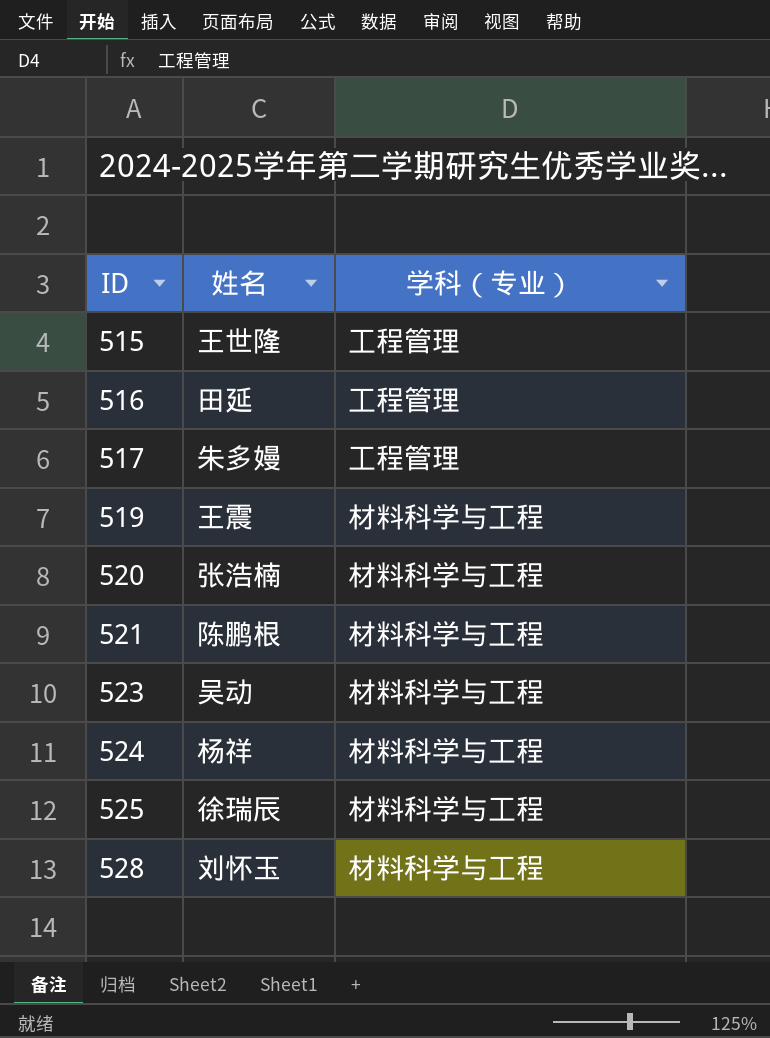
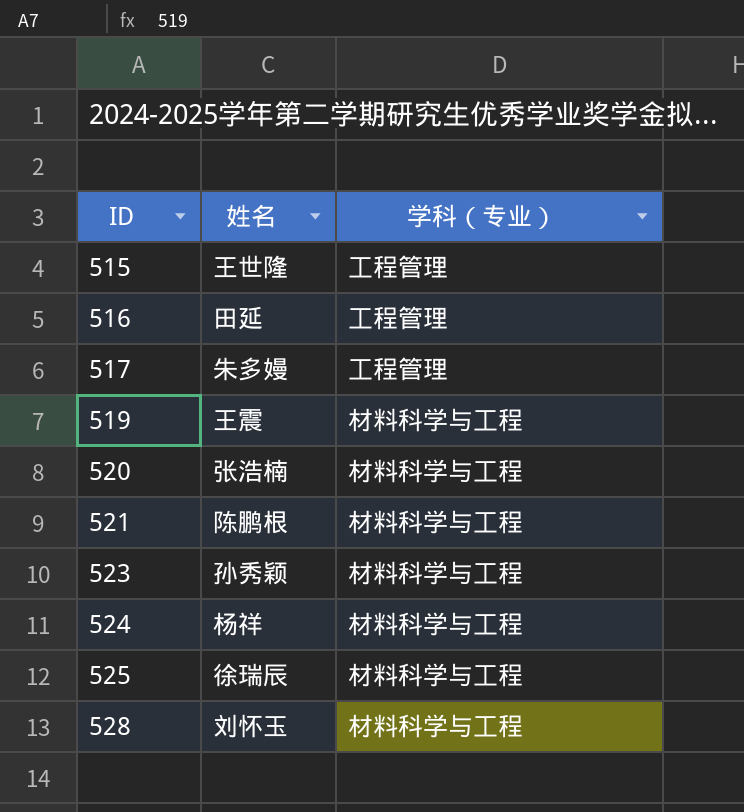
523 | 姓名: 吴动 -> 孙秀颖

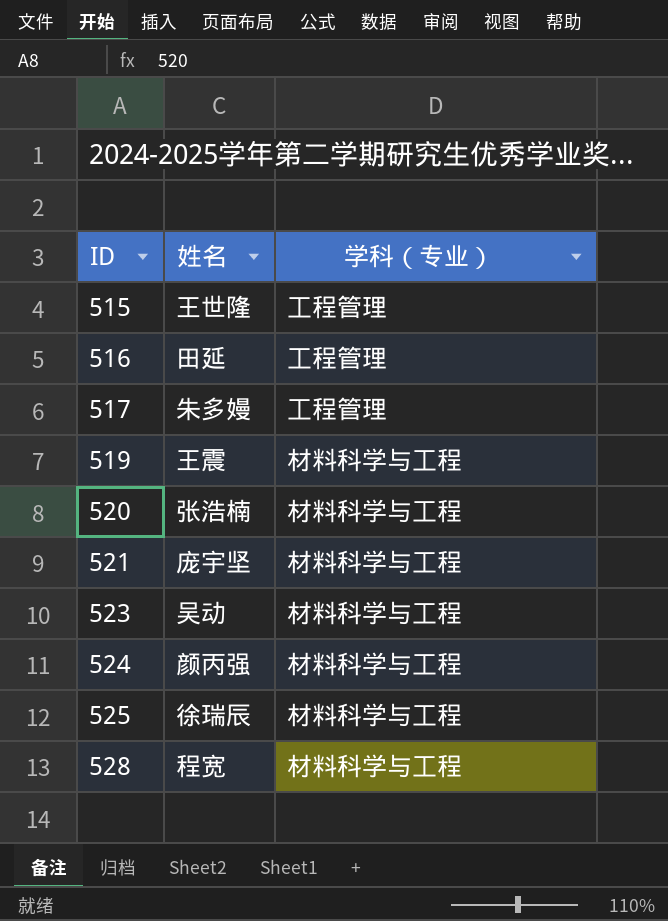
521 | 姓名: 陈鹏根 -> 庞宇坚
523 | 姓名: 孙秀颖 -> 吴动
524 | 姓名: 杨祥 -> 颜丙强
528 | 姓名: 刘怀玉 -> 程宽

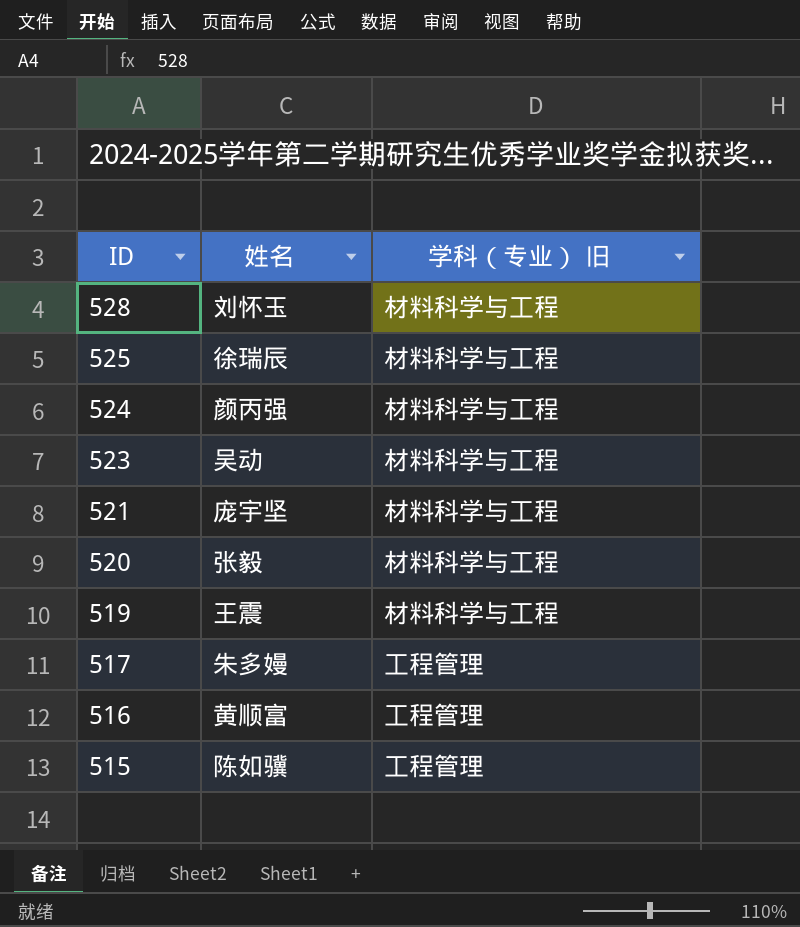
row order: ID ascending -> ID descending
column name: 学科（专业） -> 学科（专业） 旧
528 | 姓名: 程宽 -> 刘怀玉
520 | 姓名: 张浩楠 -> 张毅
516 | 姓名: 田延 -> 黄顺富
515 | 姓名: 王世隆 -> 陈如骥

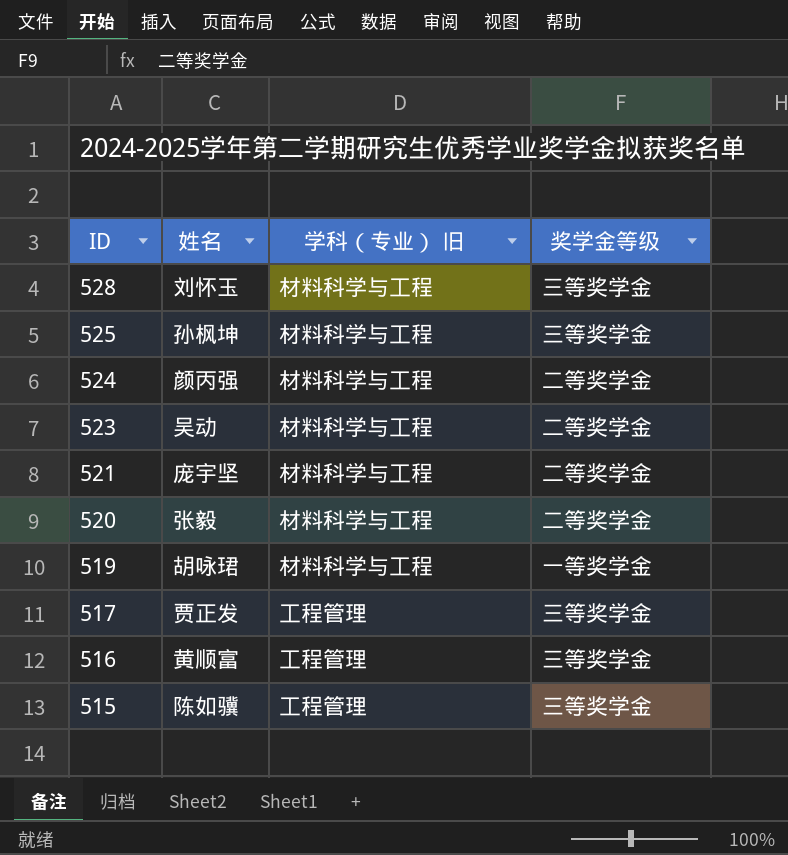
column 奖学金等级 | position: none -> 4
525 | 姓名: 徐瑞辰 -> 孙枫坤
519 | 姓名: 王震 -> 胡咏珺
517 | 姓名: 朱多嫚 -> 贾正发

